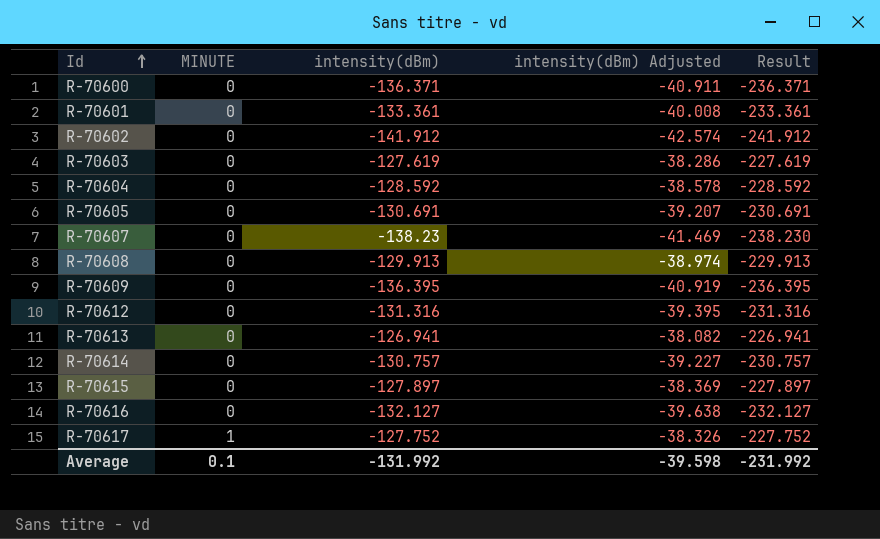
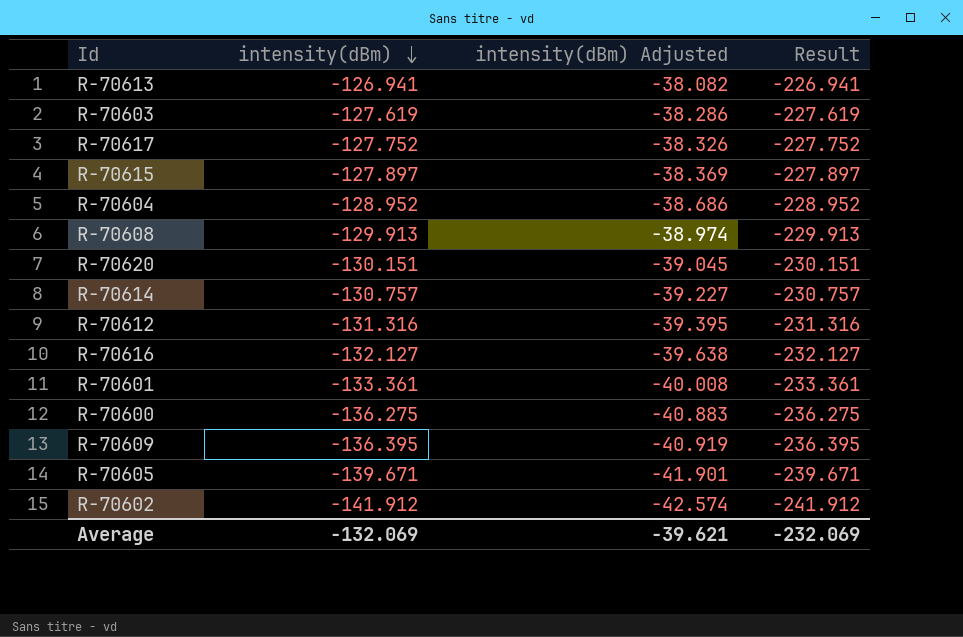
row order: Id ascending -> intensity(dBm) descending
column MINUTE | position: 2 -> none
row R-70607: 0 | -138.23 | -41.469 | -238.230 -> none
R-70604 | intensity(dBm): -128.592 -> -128.952
R-70604 | intensity(dBm) Adjusted: -38.578 -> -38.686
R-70604 | Result: -228.592 -> -228.952
row R-70620: none -> -130.151 | -39.045 | -230.151
R-70600 | intensity(dBm): -136.371 -> -136.275
R-70600 | intensity(dBm) Adjusted: -40.911 -> -40.883
R-70600 | Result: -236.371 -> -236.275
R-70605 | intensity(dBm): -130.691 -> -139.671
R-70605 | intensity(dBm) Adjusted: -39.207 -> -41.901
R-70605 | Result: -230.691 -> -239.671
Average | intensity(dBm): -131.992 -> -132.069
Average | intensity(dBm) Adjusted: -39.598 -> -39.621
Average | Result: -231.992 -> -232.069

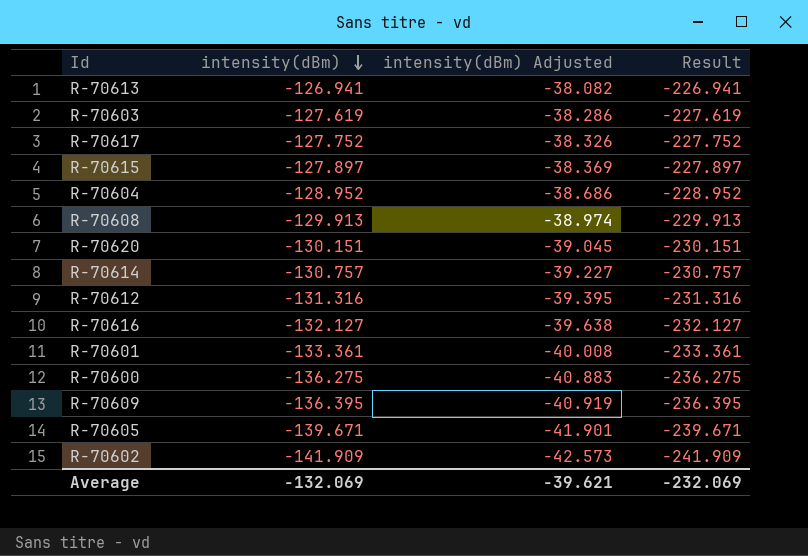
R-70602 | intensity(dBm): -141.912 -> -141.909
R-70602 | intensity(dBm) Adjusted: -42.574 -> -42.573
R-70602 | Result: -241.912 -> -241.909

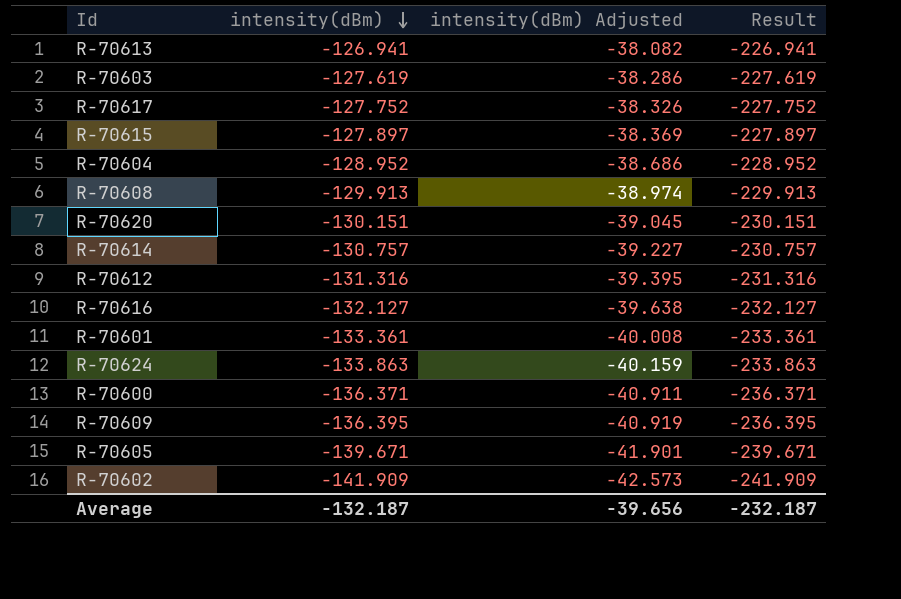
row R-70624: none -> -133.863 | -40.159 | -233.863
R-70600 | intensity(dBm): -136.275 -> -136.371
R-70600 | intensity(dBm) Adjusted: -40.883 -> -40.911
R-70600 | Result: -236.275 -> -236.371
Average | intensity(dBm): -132.069 -> -132.187
Average | intensity(dBm) Adjusted: -39.621 -> -39.656
Average | Result: -232.069 -> -232.187

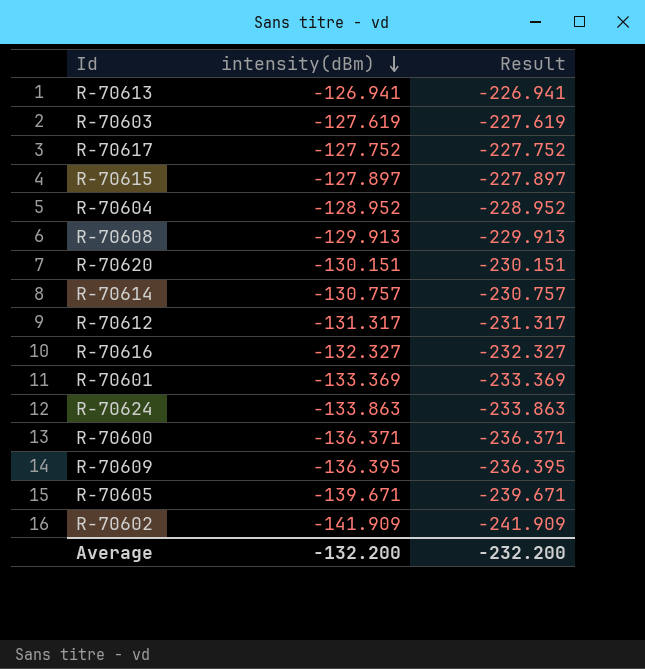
column intensity(dBm) Adjusted | formula: [intensity(dBm)] * 0.3 -> none
R-70612 | intensity(dBm): -131.316 -> -131.317
R-70612 | Result: -231.316 -> -231.317
R-70616 | intensity(dBm): -132.127 -> -132.327
R-70616 | Result: -232.127 -> -232.327
R-70601 | intensity(dBm): -133.361 -> -133.369
R-70601 | Result: -233.361 -> -233.369
Average | intensity(dBm): -132.187 -> -132.200
Average | Result: -232.187 -> -232.200

